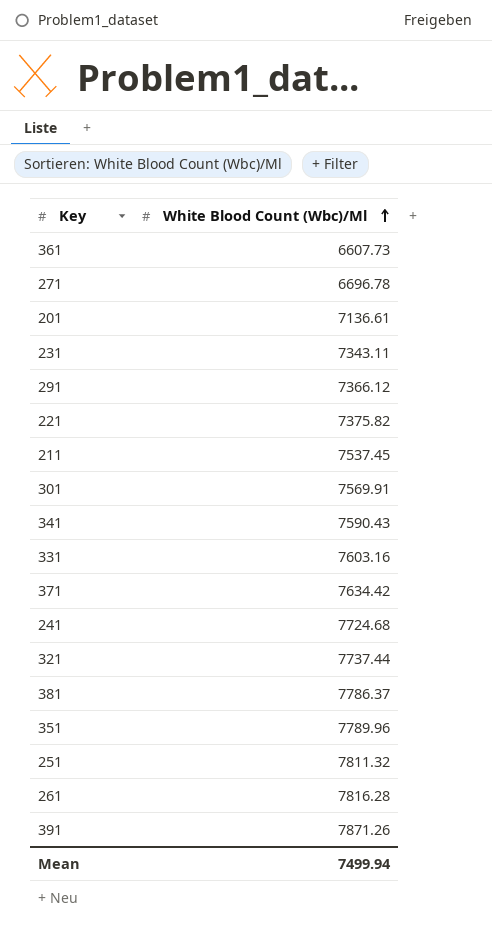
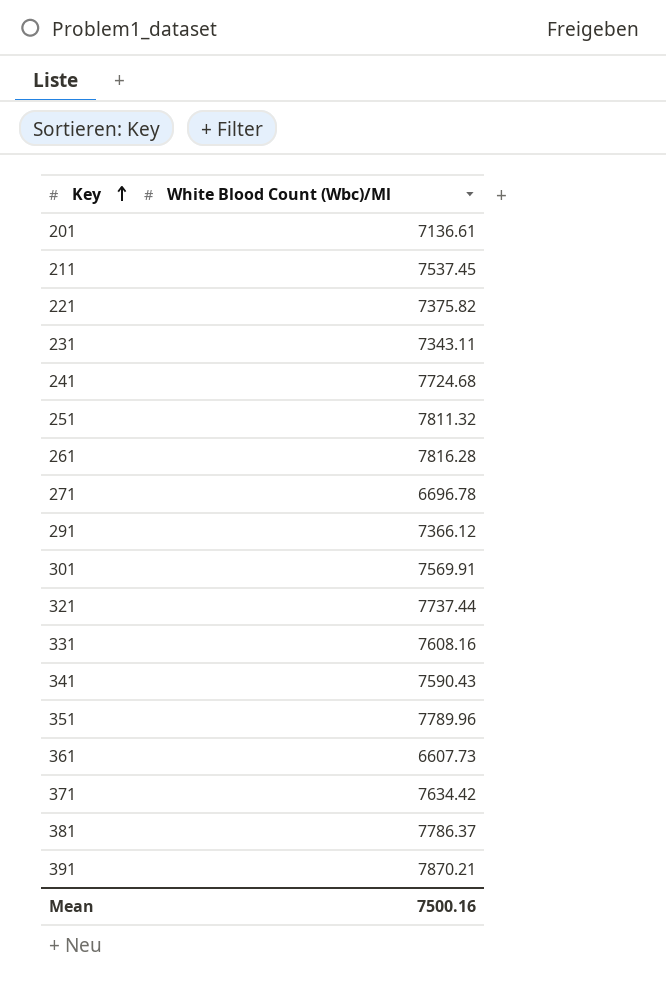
row order: White Blood Count (Wbc)/Μl ascending -> Key ascending
331 | White Blood Count (Wbc)/Μl: 7603.16 -> 7608.16
391 | White Blood Count (Wbc)/Μl: 7871.26 -> 7870.21
Mean | White Blood Count (Wbc)/Μl: 7499.94 -> 7500.16

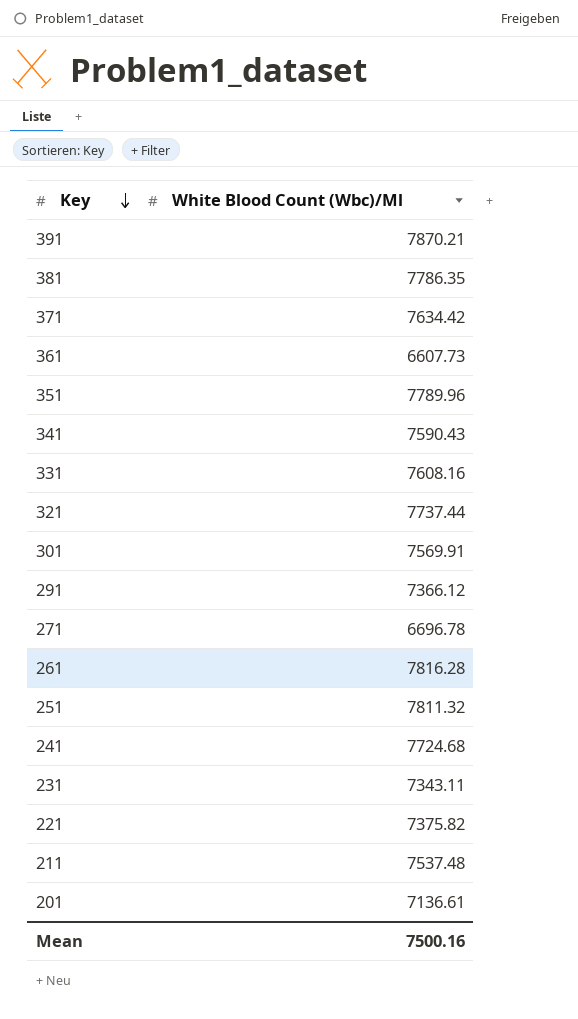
row order: Key ascending -> Key descending
381 | White Blood Count (Wbc)/Μl: 7786.37 -> 7786.35
211 | White Blood Count (Wbc)/Μl: 7537.45 -> 7537.48

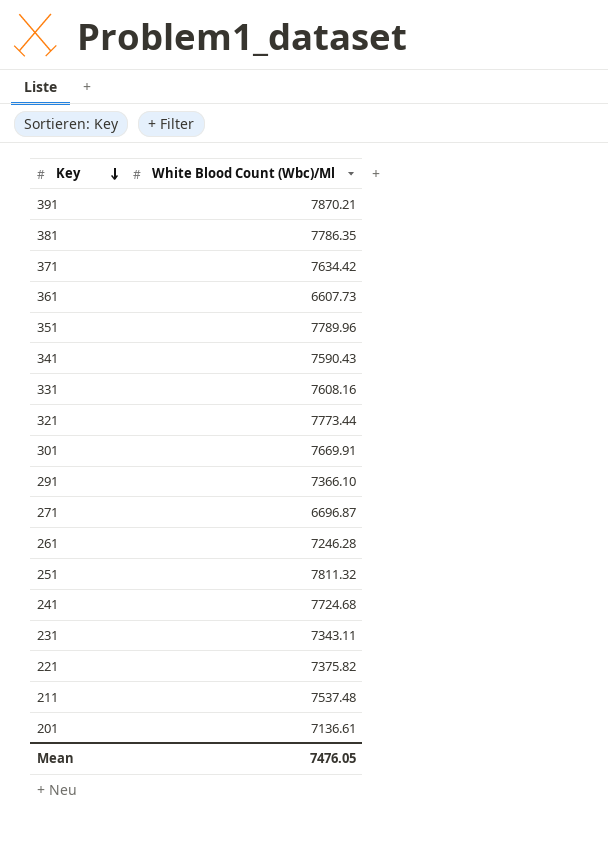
321 | White Blood Count (Wbc)/Μl: 7737.44 -> 7773.44
301 | White Blood Count (Wbc)/Μl: 7569.91 -> 7669.91
291 | White Blood Count (Wbc)/Μl: 7366.12 -> 7366.10
271 | White Blood Count (Wbc)/Μl: 6696.78 -> 6696.87
261 | White Blood Count (Wbc)/Μl: 7816.28 -> 7246.28
Mean | White Blood Count (Wbc)/Μl: 7500.16 -> 7476.05

